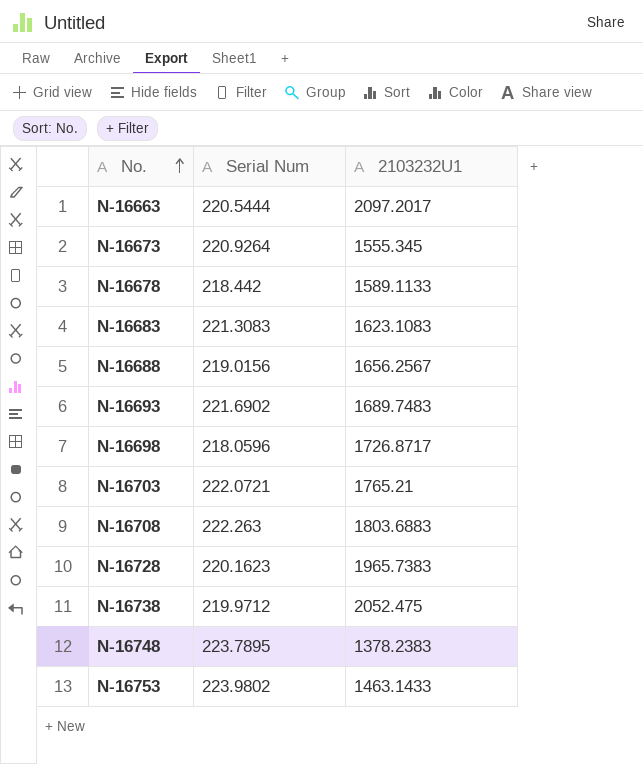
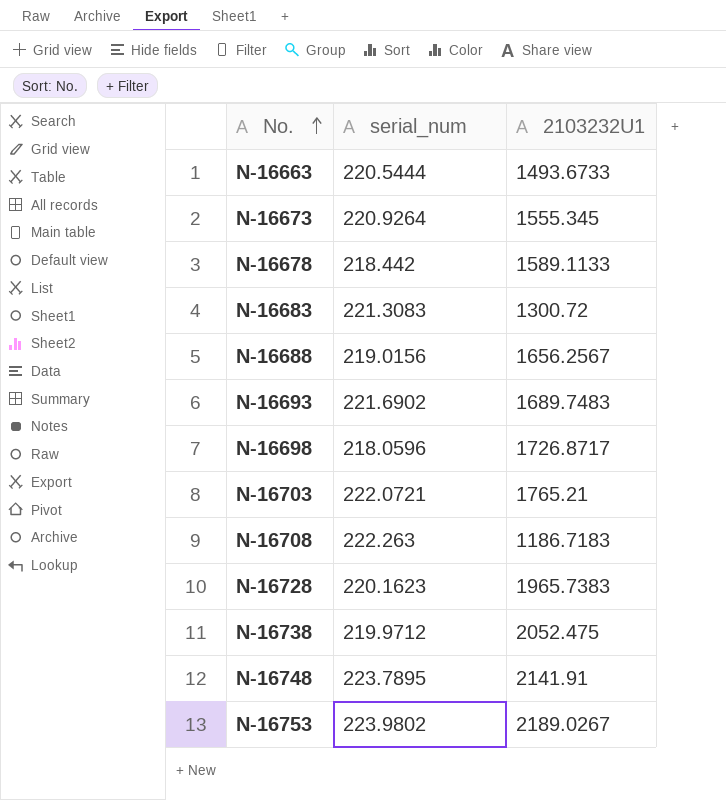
column name: Serial Num -> serial_num
N-16663 | 2103232U1: 2097.2017 -> 1493.6733
N-16683 | 2103232U1: 1623.1083 -> 1300.72
N-16708 | 2103232U1: 1803.6883 -> 1186.7183
N-16748 | 2103232U1: 1378.2383 -> 2141.91
N-16753 | 2103232U1: 1463.1433 -> 2189.0267

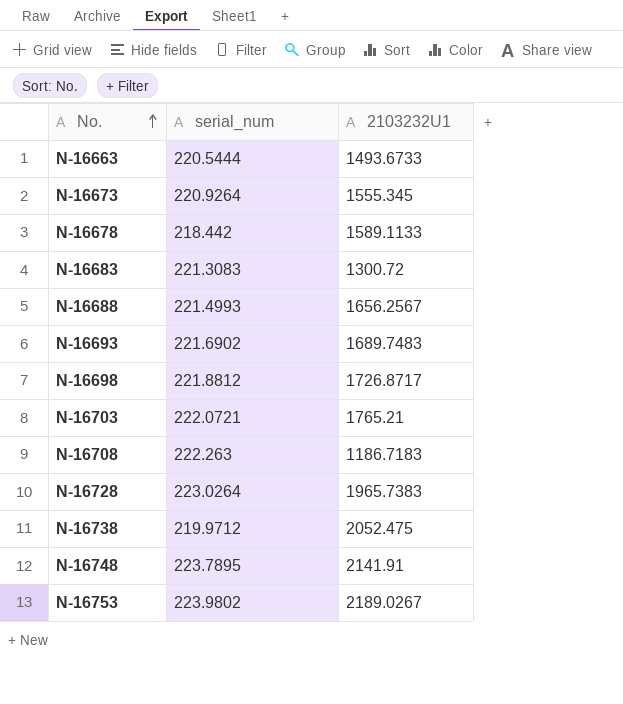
N-16688 | serial_num: 219.0156 -> 221.4993
N-16698 | serial_num: 218.0596 -> 221.8812
N-16728 | serial_num: 220.1623 -> 223.0264

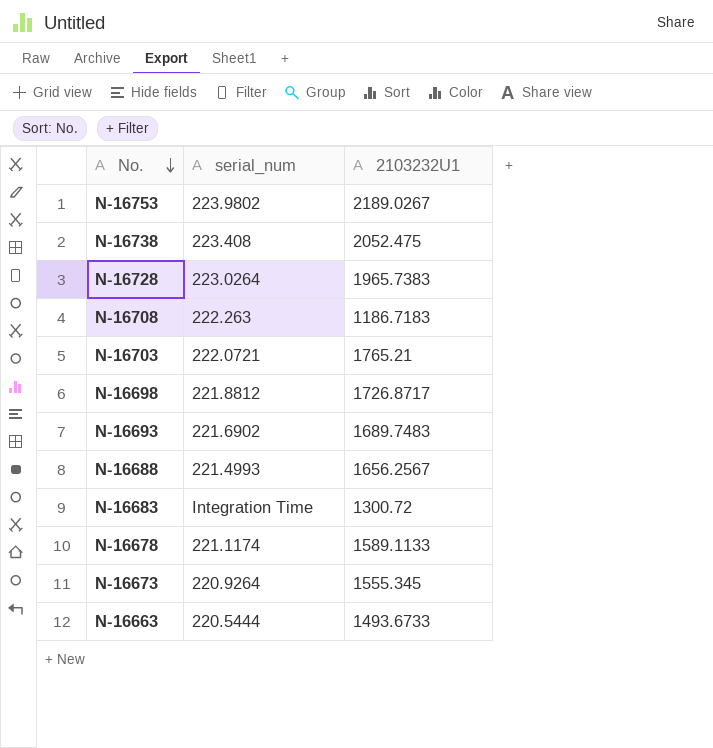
row order: No. ascending -> No. descending
row N-16748: 223.7895 | 2141.91 -> none
N-16738 | serial_num: 219.9712 -> 223.408
N-16683 | serial_num: 221.3083 -> Integration Time
N-16678 | serial_num: 218.442 -> 221.1174

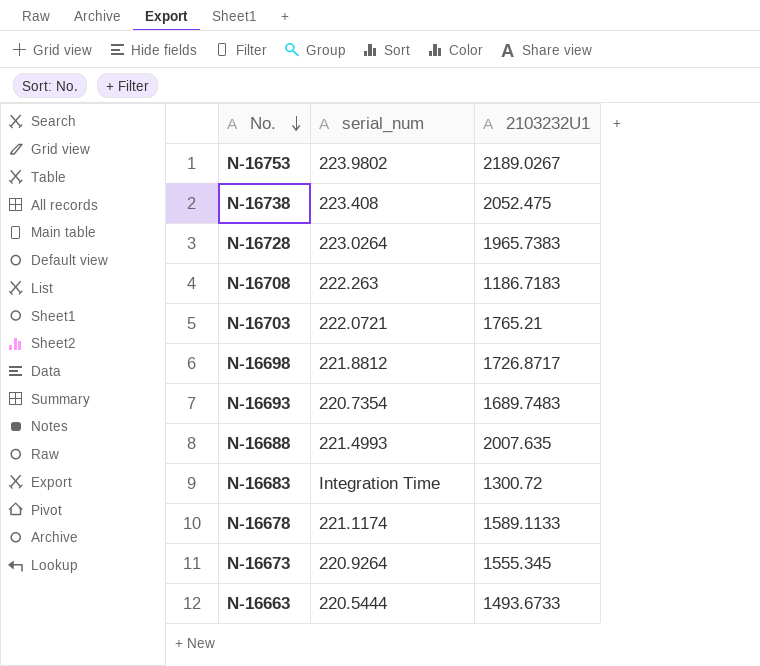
N-16693 | serial_num: 221.6902 -> 220.7354
N-16688 | 2103232U1: 1656.2567 -> 2007.635

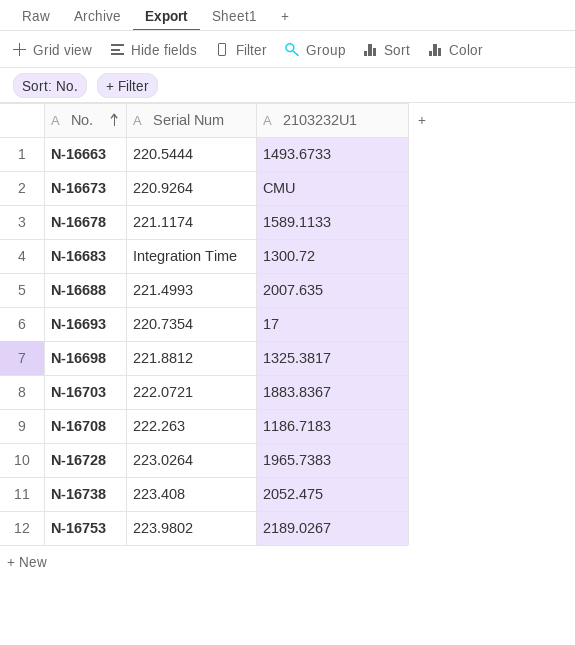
row order: No. descending -> No. ascending
column name: serial_num -> Serial Num
N-16673 | 2103232U1: 1555.345 -> CMU
N-16693 | 2103232U1: 1689.7483 -> 17
N-16698 | 2103232U1: 1726.8717 -> 1325.3817
N-16703 | 2103232U1: 1765.21 -> 1883.8367

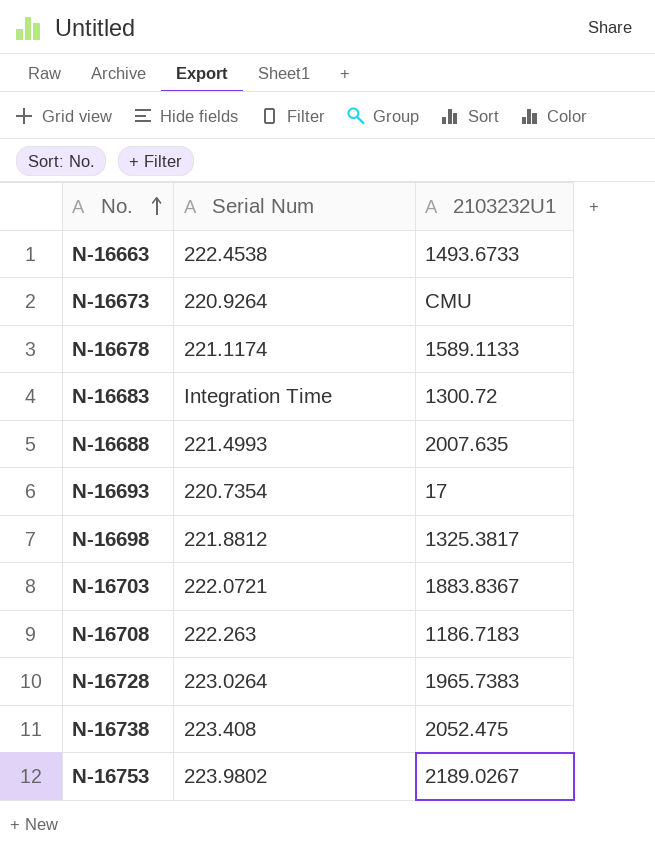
N-16663 | Serial Num: 220.5444 -> 222.4538

